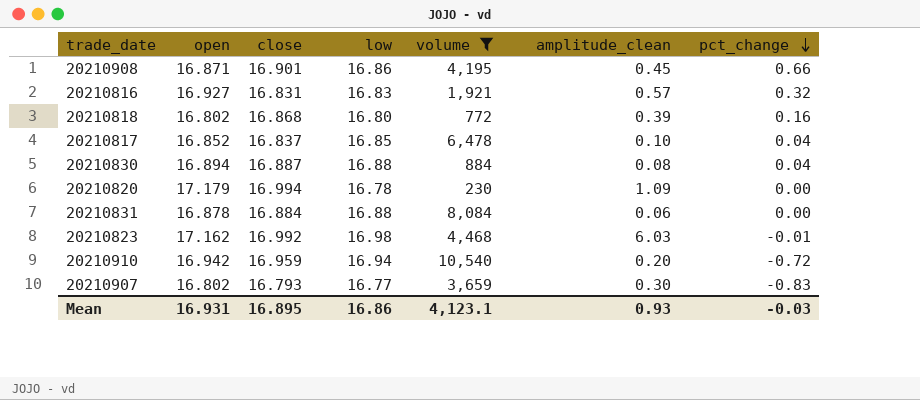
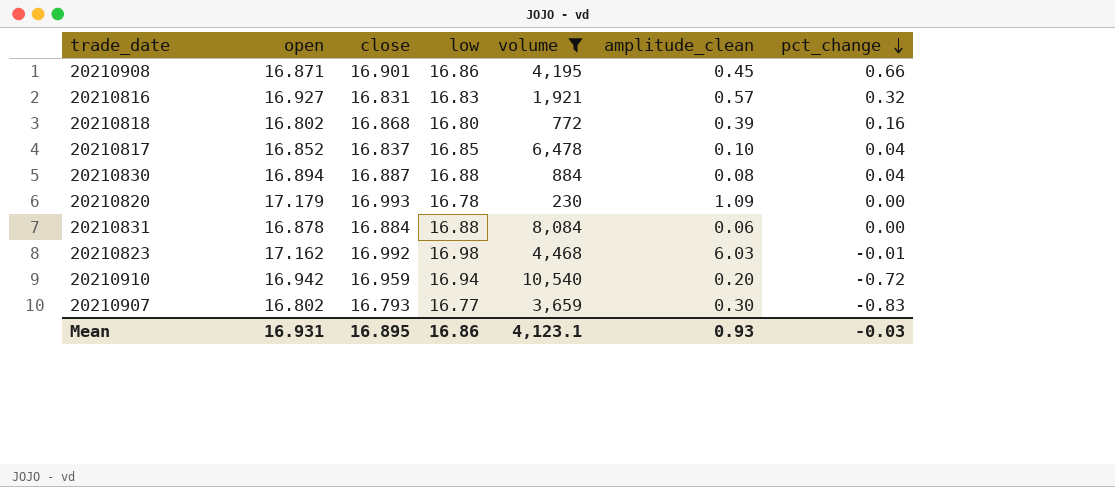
20210820 | close: 16.994 -> 16.993

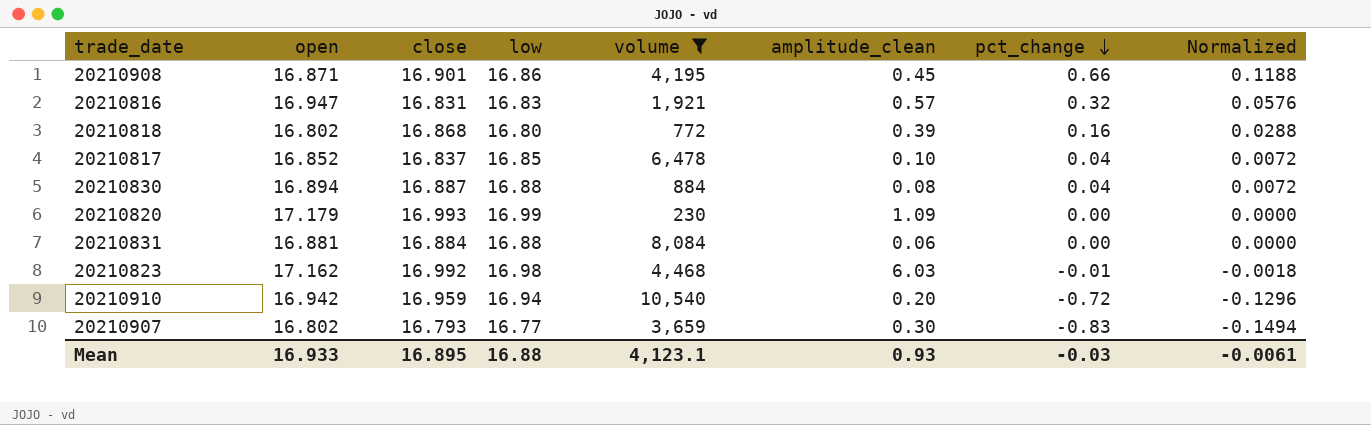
column Normalized | formula: none -> [pct_change] * 0.18
20210816 | open: 16.927 -> 16.947
20210820 | low: 16.78 -> 16.99
20210831 | open: 16.878 -> 16.881
Mean | open: 16.931 -> 16.933
Mean | low: 16.86 -> 16.88

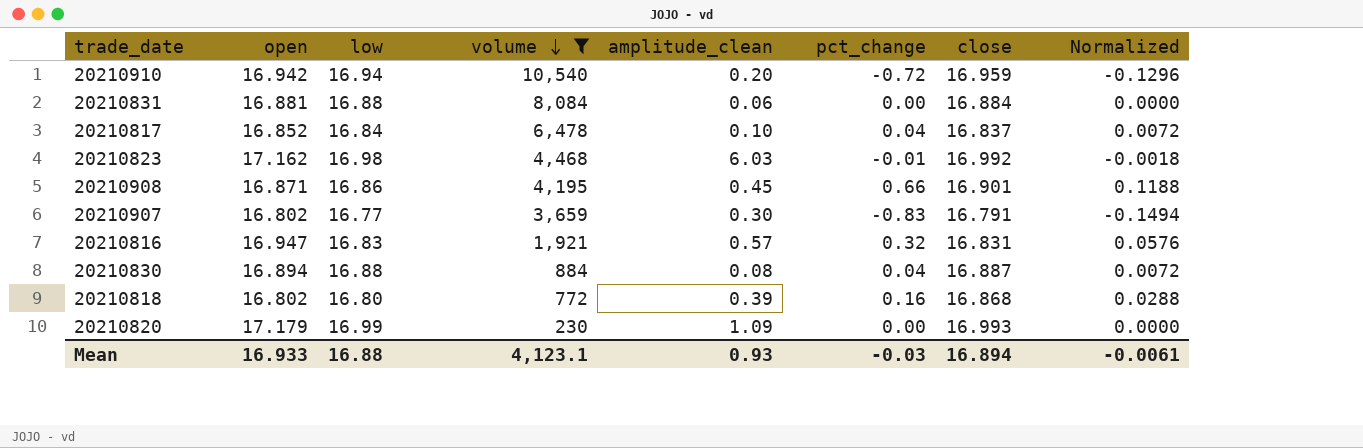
row order: pct_change descending -> volume descending
column close | position: 3 -> 7
20210817 | low: 16.85 -> 16.84
20210907 | close: 16.793 -> 16.791
Mean | close: 16.895 -> 16.894

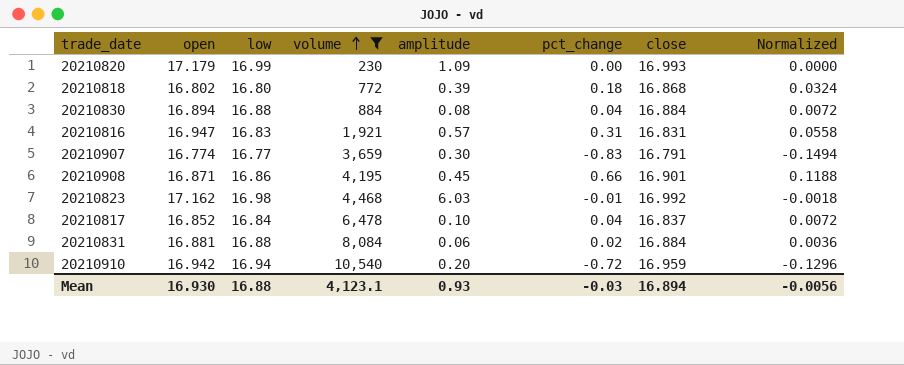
row order: volume descending -> volume ascending
column name: amplitude_clean -> amplitude
20210818 | pct_change: 0.16 -> 0.18
20210818 | Normalized: 0.0288 -> 0.0324
20210830 | close: 16.887 -> 16.884
20210816 | pct_change: 0.32 -> 0.31
20210816 | Normalized: 0.0576 -> 0.0558
20210907 | open: 16.802 -> 16.774
20210831 | pct_change: 0.00 -> 0.02
20210831 | Normalized: 0.0000 -> 0.0036
Mean | open: 16.933 -> 16.930
Mean | Normalized: -0.0061 -> -0.0056

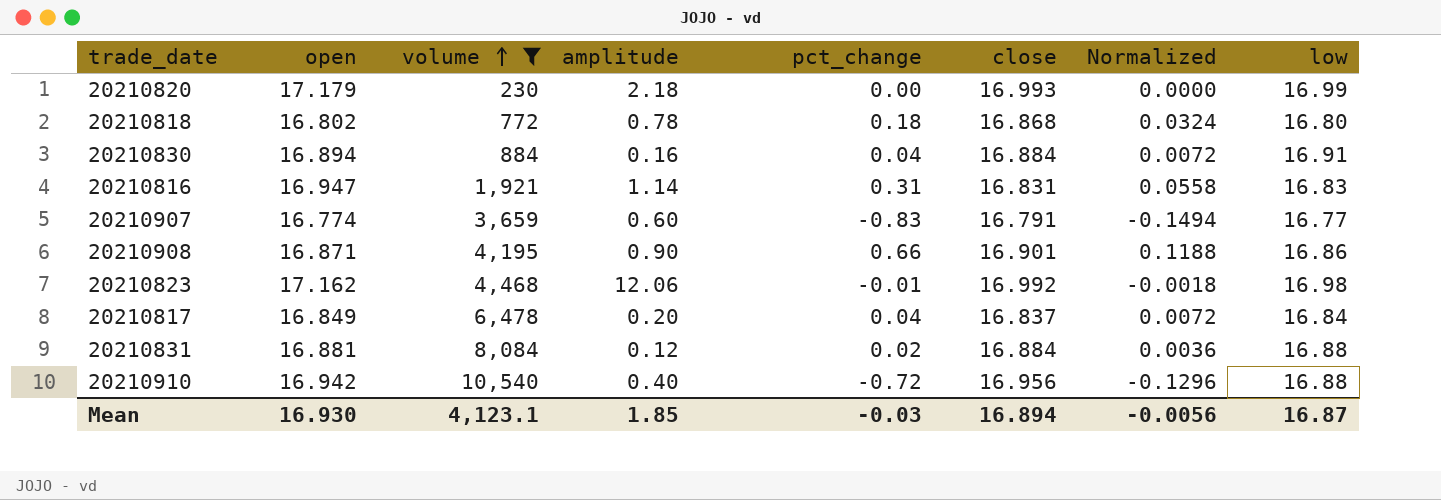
column low | position: 3 -> 8
20210820 | amplitude: 1.09 -> 2.18
20210818 | amplitude: 0.39 -> 0.78
20210830 | amplitude: 0.08 -> 0.16
20210830 | low: 16.88 -> 16.91
20210816 | amplitude: 0.57 -> 1.14
20210907 | amplitude: 0.30 -> 0.60
20210908 | amplitude: 0.45 -> 0.90
20210823 | amplitude: 6.03 -> 12.06
20210817 | open: 16.852 -> 16.849
20210817 | amplitude: 0.10 -> 0.20
20210831 | amplitude: 0.06 -> 0.12
20210910 | amplitude: 0.20 -> 0.40
20210910 | close: 16.959 -> 16.956
20210910 | low: 16.94 -> 16.88
Mean | amplitude: 0.93 -> 1.85
Mean | low: 16.88 -> 16.87

